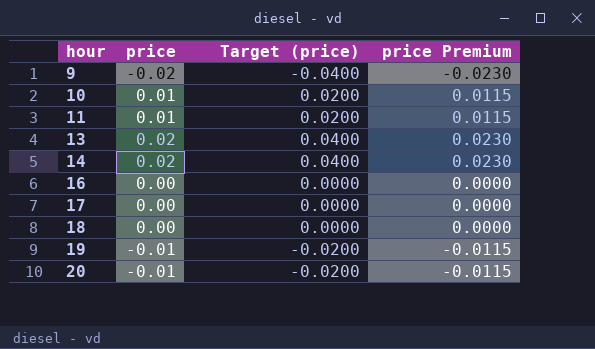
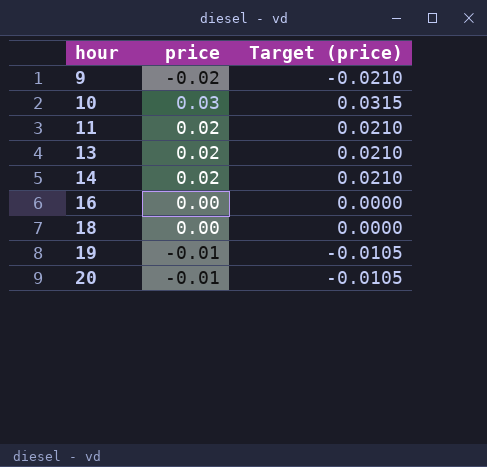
column price Premium | formula: [price] * 1.15 -> none
column Target (price) | formula: [price] * 2 -> [price] * 1.05
row 17: 0.00 | 0.0000 | 0.0000 -> none
10 | price: 0.01 -> 0.03
11 | price: 0.01 -> 0.02

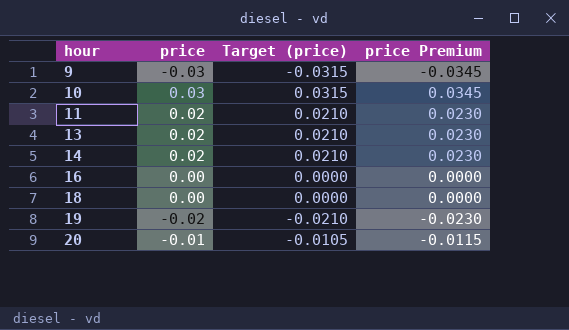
column price Premium | formula: none -> [price] * 1.15
9 | price: -0.02 -> -0.03
9 | Target (price): -0.0210 -> -0.0315
19 | price: -0.01 -> -0.02
19 | Target (price): -0.0105 -> -0.0210

